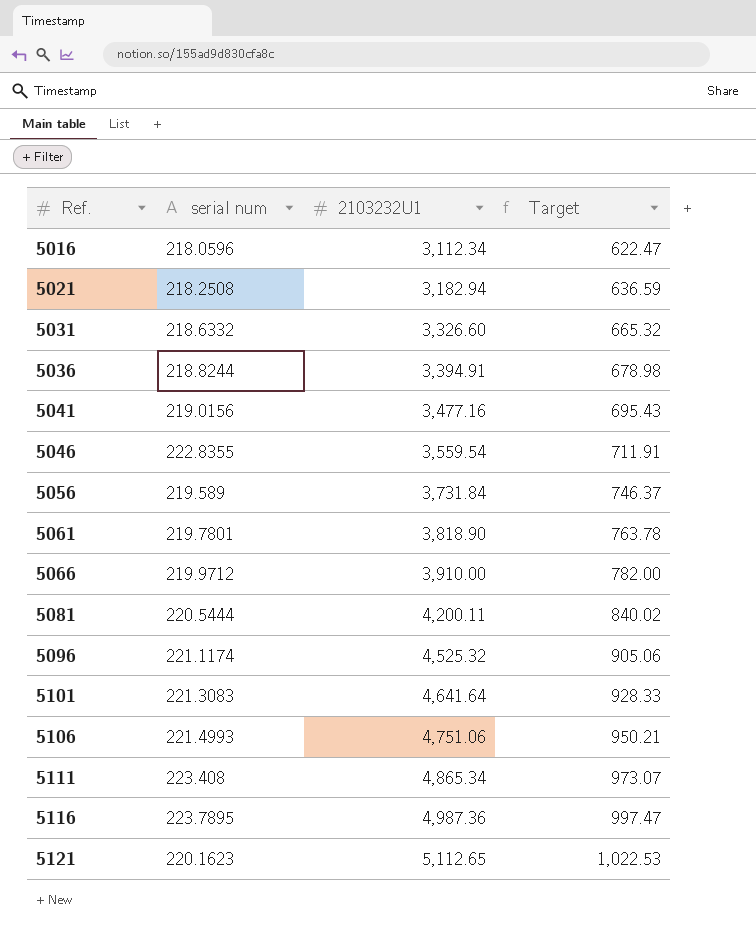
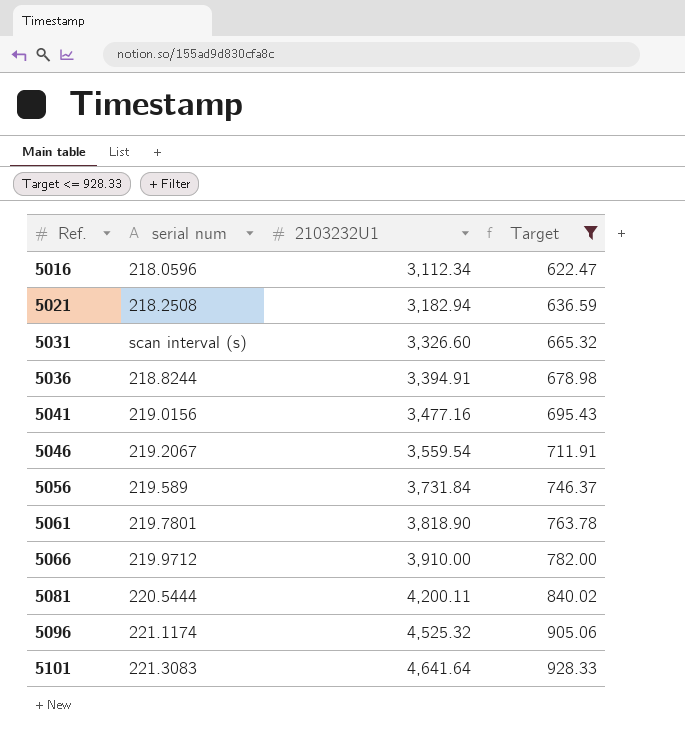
filter: none -> Target <= 928.33
5031 | serial num: 218.6332 -> scan interval (s)
5046 | serial num: 222.8355 -> 219.2067

